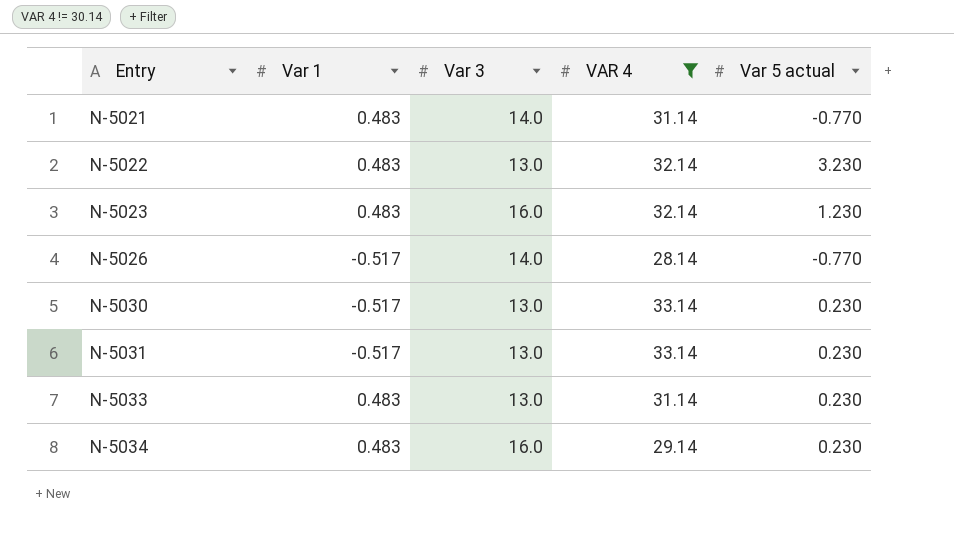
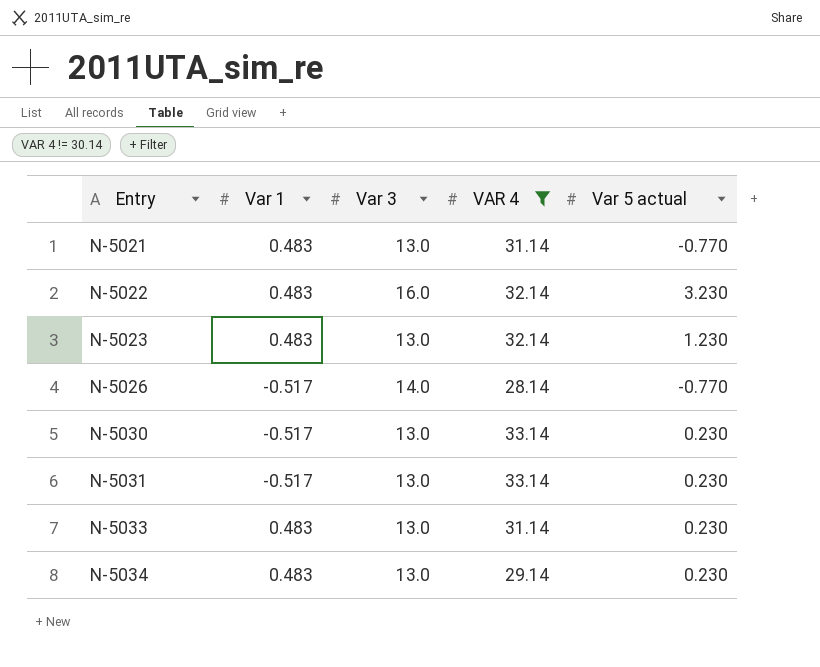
N-5021 | Var 3: 14.0 -> 13.0
N-5022 | Var 3: 13.0 -> 16.0
N-5023 | Var 3: 16.0 -> 13.0
N-5034 | Var 3: 16.0 -> 13.0

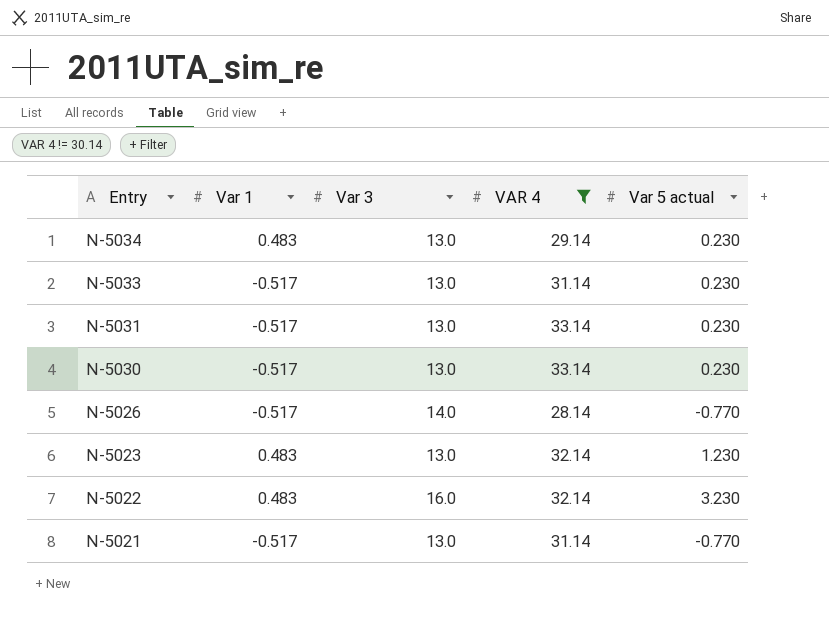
row order: Entry ascending -> Entry descending
N-5033 | Var 1: 0.483 -> -0.517
N-5021 | Var 1: 0.483 -> -0.517

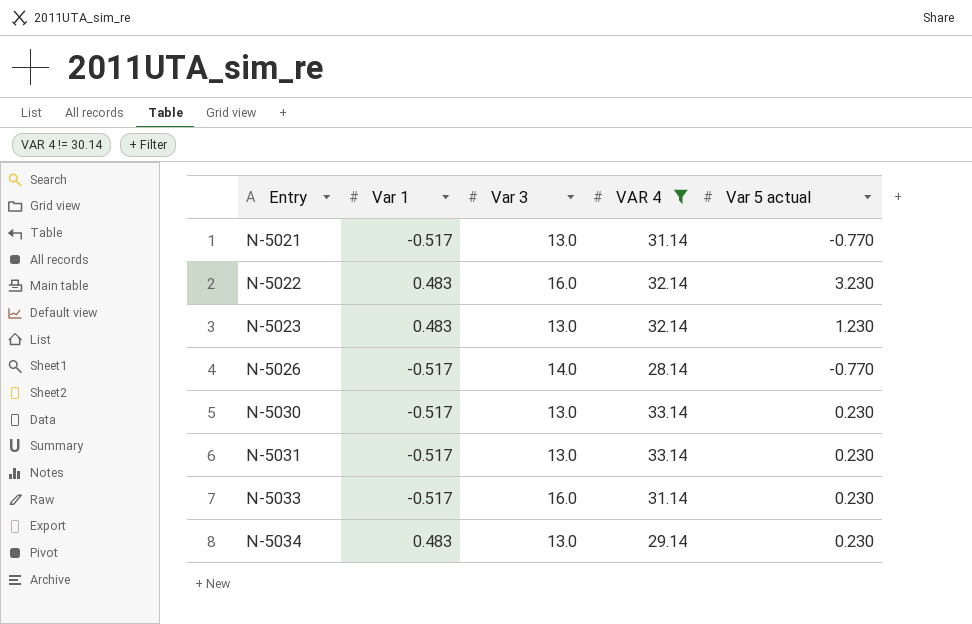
row order: Entry descending -> Entry ascending
N-5033 | Var 3: 13.0 -> 16.0

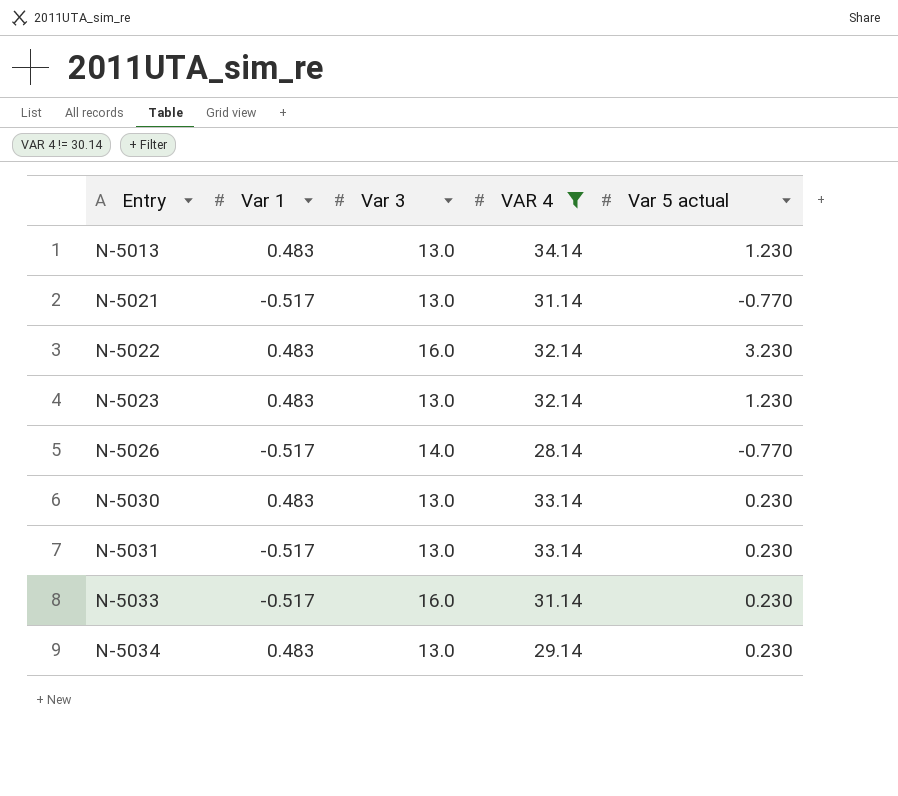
row N-5013: none -> 0.483 | 13.0 | 34.14 | 1.230
N-5030 | Var 1: -0.517 -> 0.483

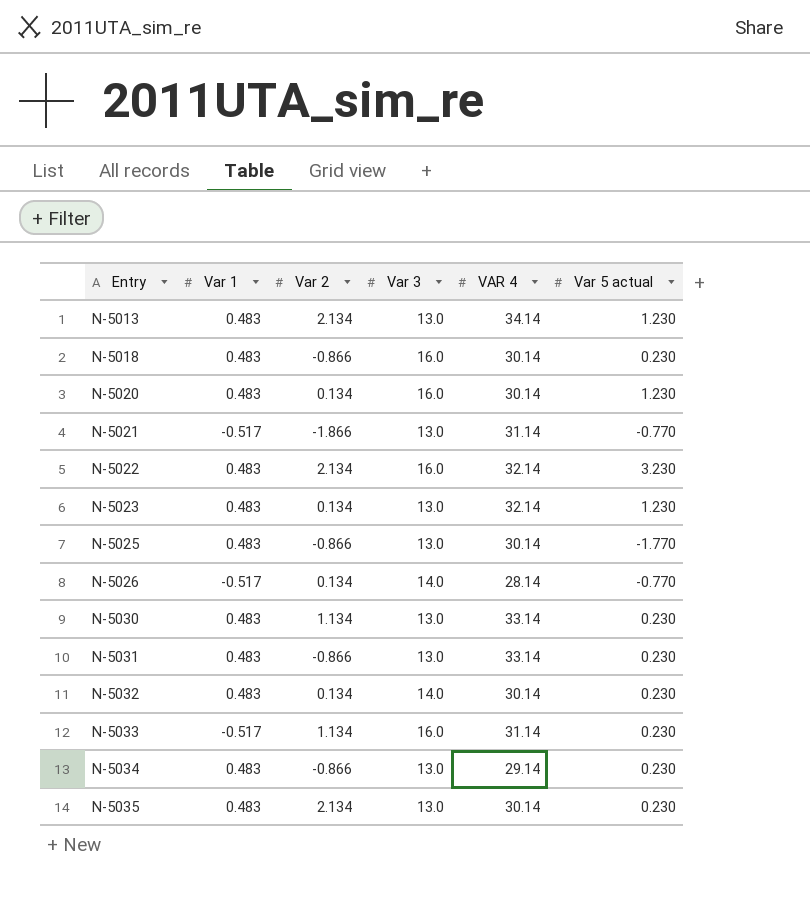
filter: VAR 4 != 30.14 -> none
column Var 2 | position: none -> 3
N-5031 | Var 1: -0.517 -> 0.483

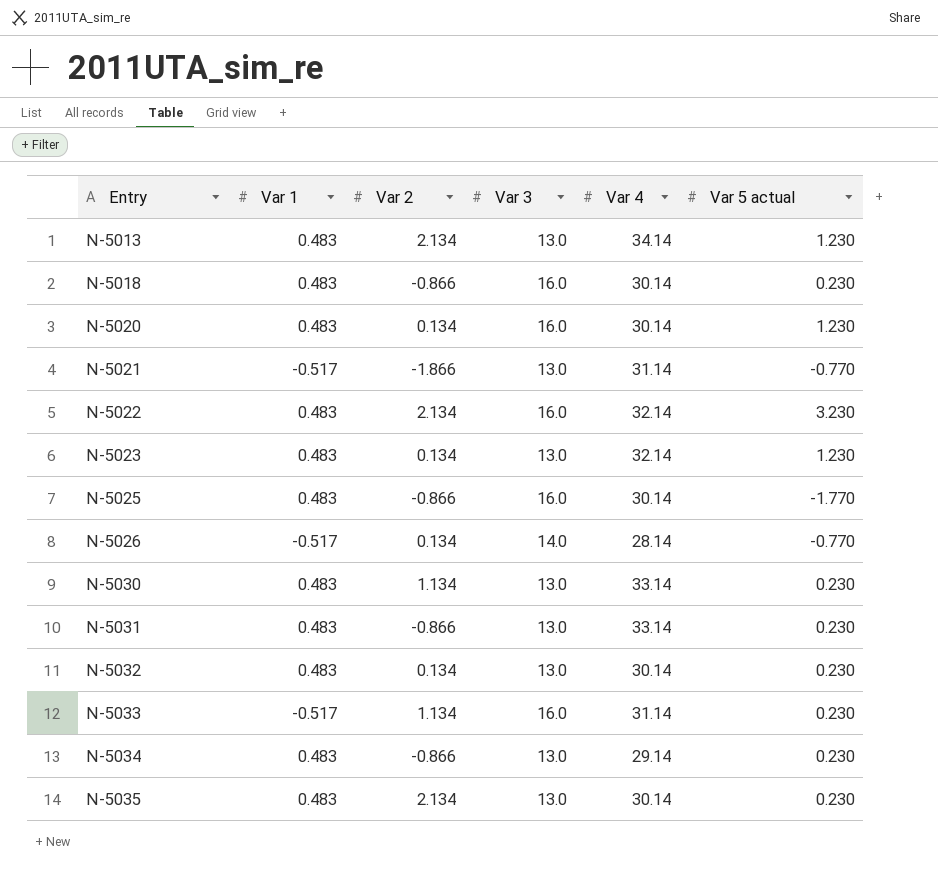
column name: VAR 4 -> Var 4
N-5025 | Var 3: 13.0 -> 16.0
N-5032 | Var 3: 14.0 -> 13.0

